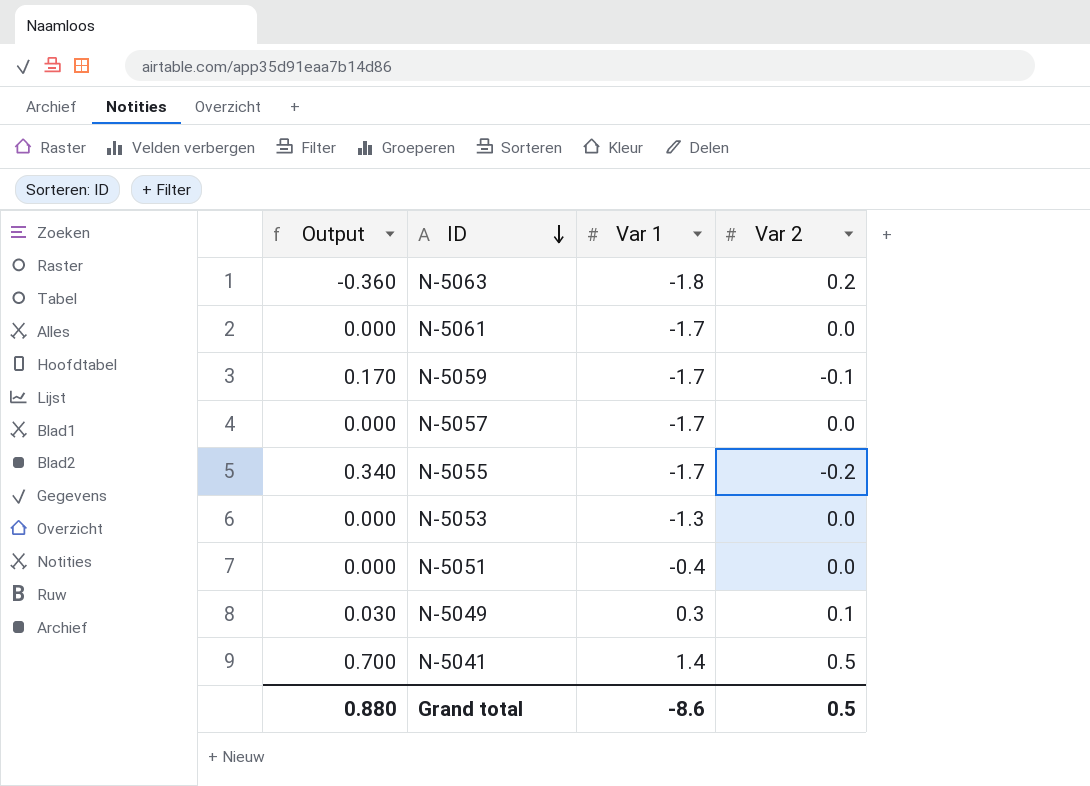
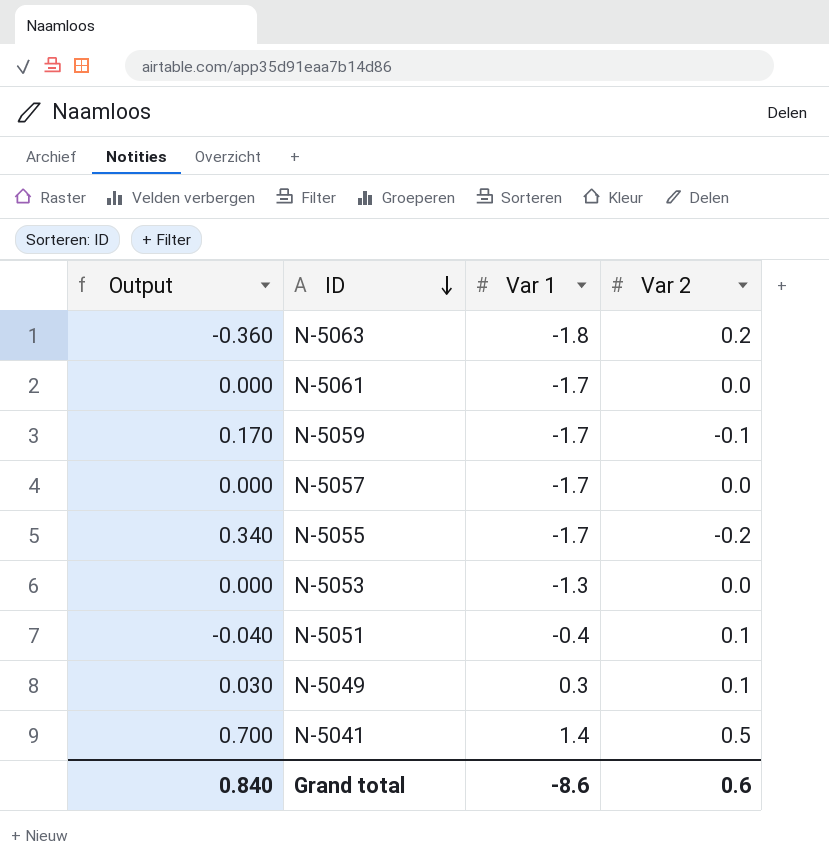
N-5051 | Output: 0.000 -> -0.040
N-5051 | Var 2: 0.0 -> 0.1
Grand total | Output: 0.880 -> 0.840
Grand total | Var 2: 0.5 -> 0.6

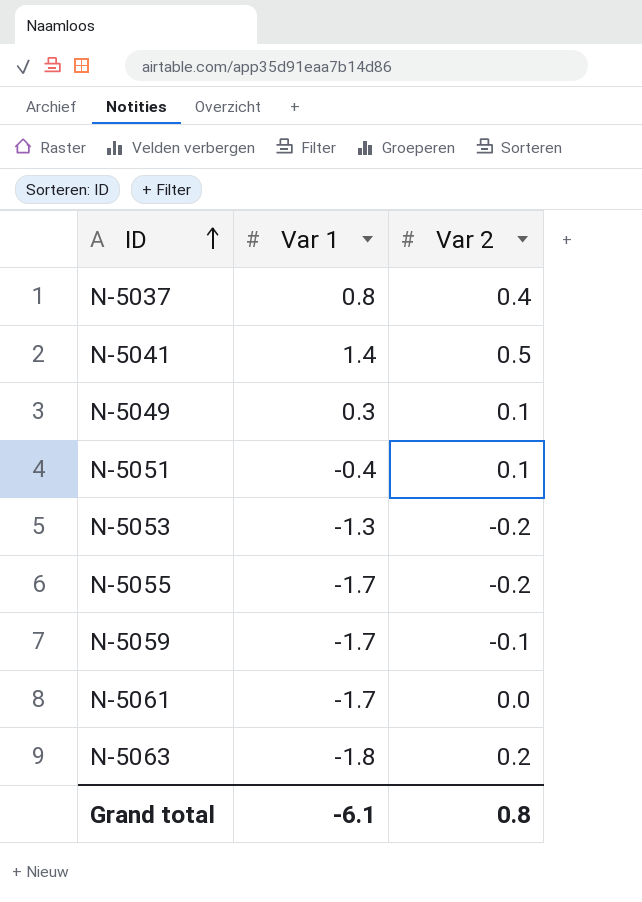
row order: ID descending -> ID ascending
column Output | formula: [Var 1] * [Var 2] -> none
row N-5057: 0.000 | -1.7 | 0.0 -> none
row N-5037: none -> 0.8 | 0.4
N-5053 | Var 2: 0.0 -> -0.2
Grand total | Var 1: -8.6 -> -6.1
Grand total | Var 2: 0.6 -> 0.8

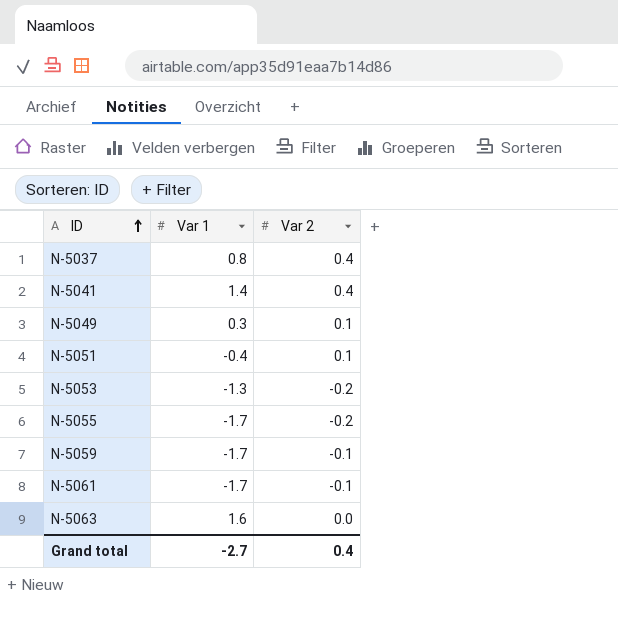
N-5041 | Var 2: 0.5 -> 0.4
N-5061 | Var 2: 0.0 -> -0.1
N-5063 | Var 1: -1.8 -> 1.6
N-5063 | Var 2: 0.2 -> 0.0
Grand total | Var 1: -6.1 -> -2.7
Grand total | Var 2: 0.8 -> 0.4

